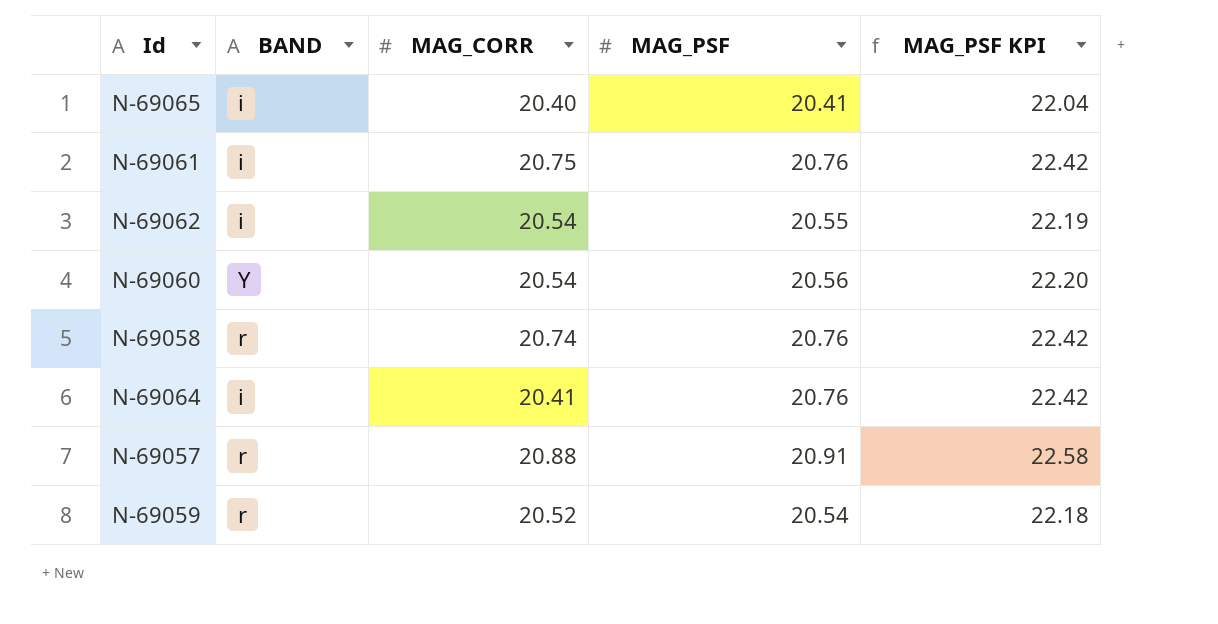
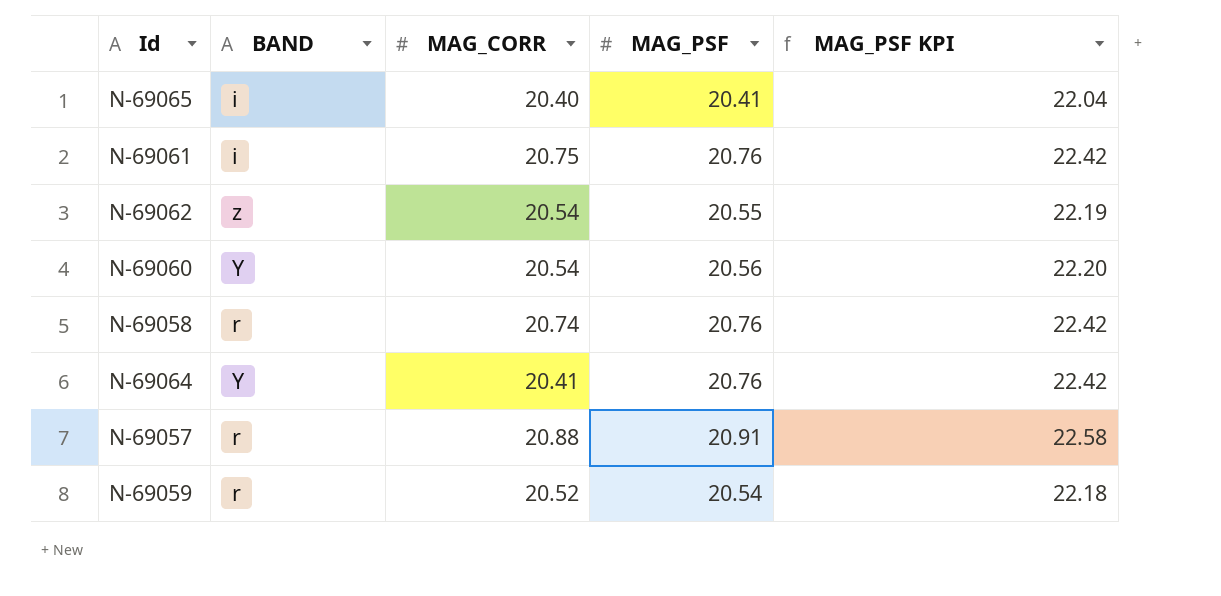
N-69062 | BAND: i -> z
N-69064 | BAND: i -> Y

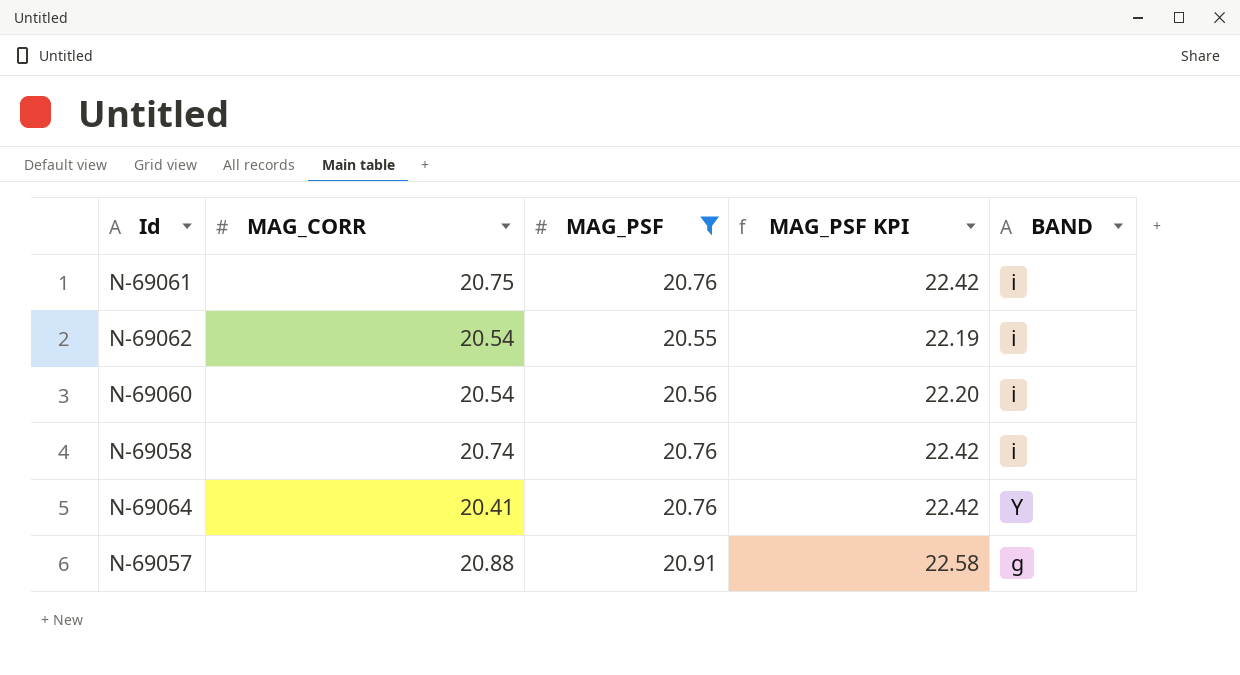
filter: none -> MAG_PSF >= 20.55
column BAND | position: 2 -> 5
N-69062 | BAND: z -> i
N-69060 | BAND: Y -> i
N-69058 | BAND: r -> i
N-69057 | BAND: r -> g

